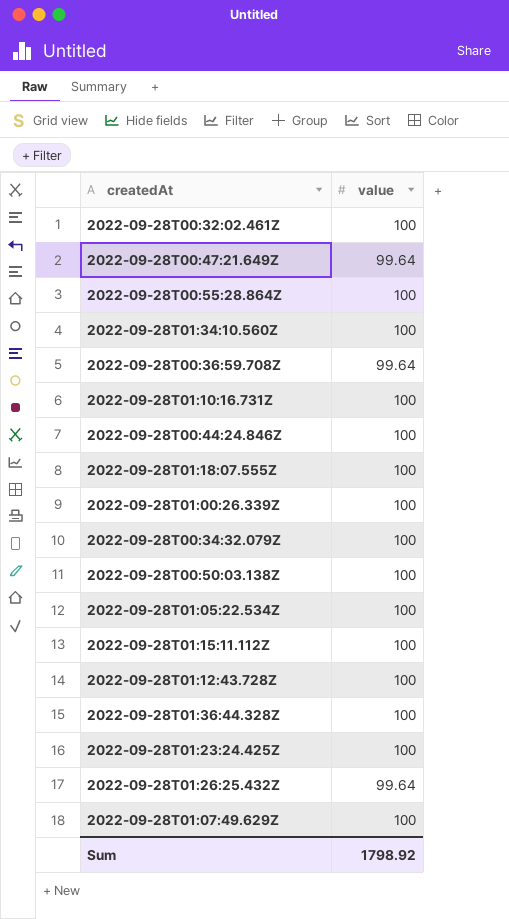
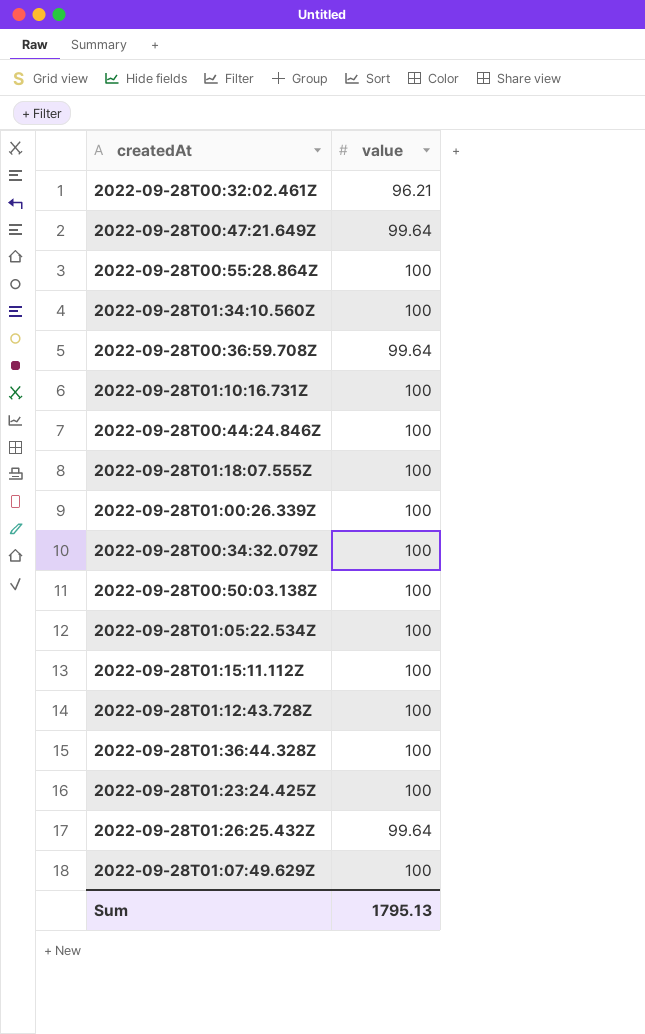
2022-09-28T00:32:02.461Z | value: 100 -> 96.21
Sum | value: 1798.92 -> 1795.13

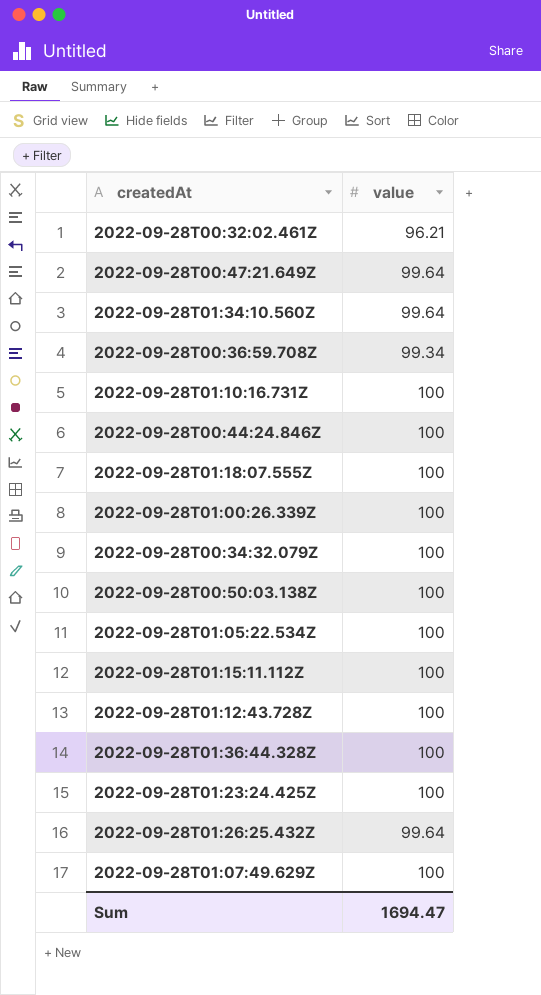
row 2022-09-28T00:55:28.864Z: 100 -> none
2022-09-28T01:34:10.560Z | value: 100 -> 99.64
2022-09-28T00:36:59.708Z | value: 99.64 -> 99.34
Sum | value: 1795.13 -> 1694.47

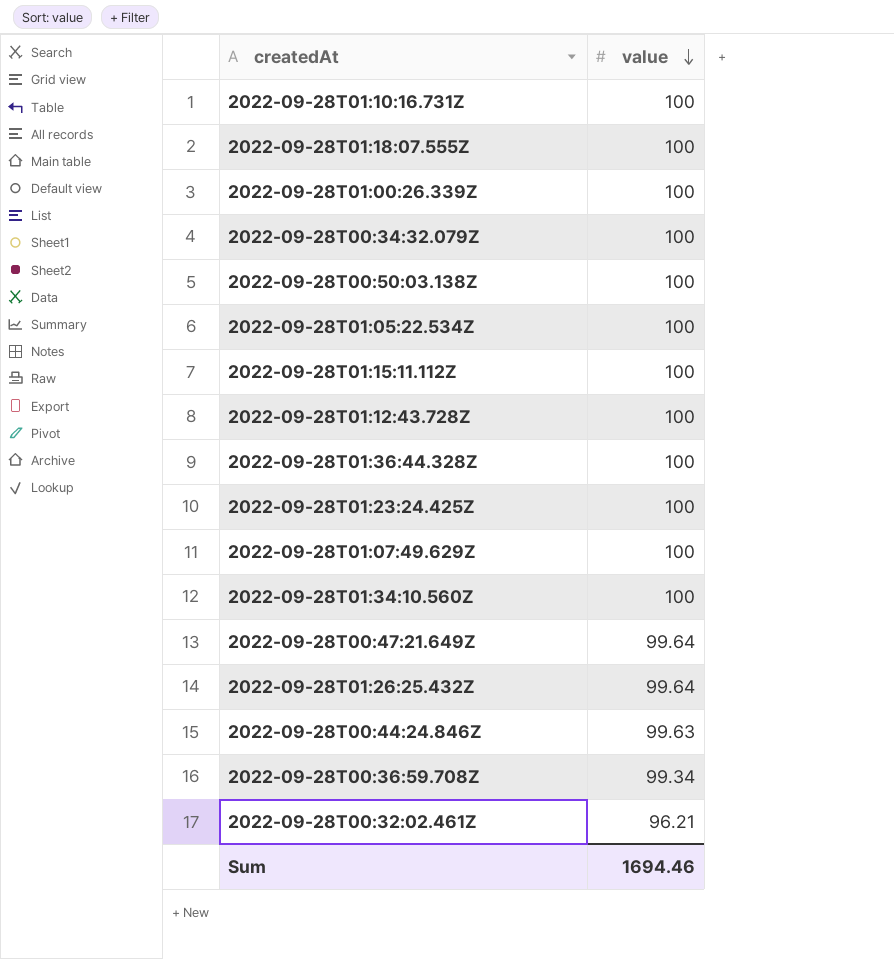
row order: none -> value descending
2022-09-28T01:34:10.560Z | value: 99.64 -> 100
2022-09-28T00:44:24.846Z | value: 100 -> 99.63
Sum | value: 1694.47 -> 1694.46

